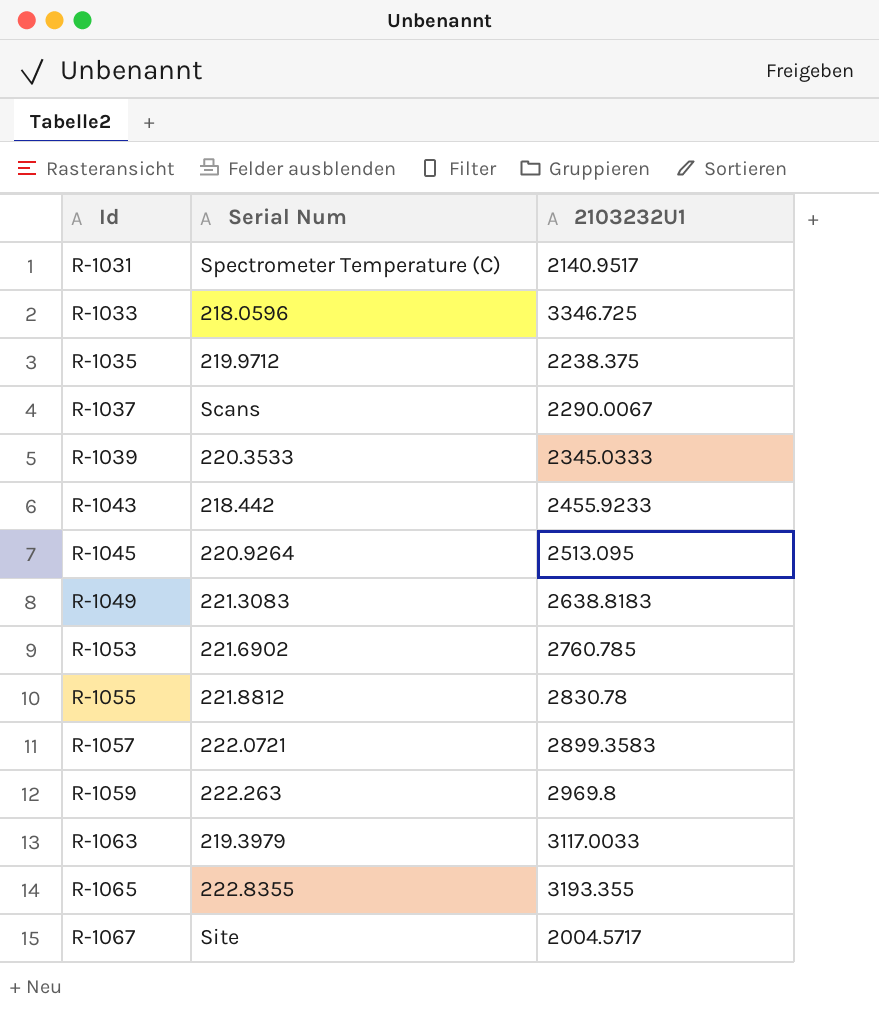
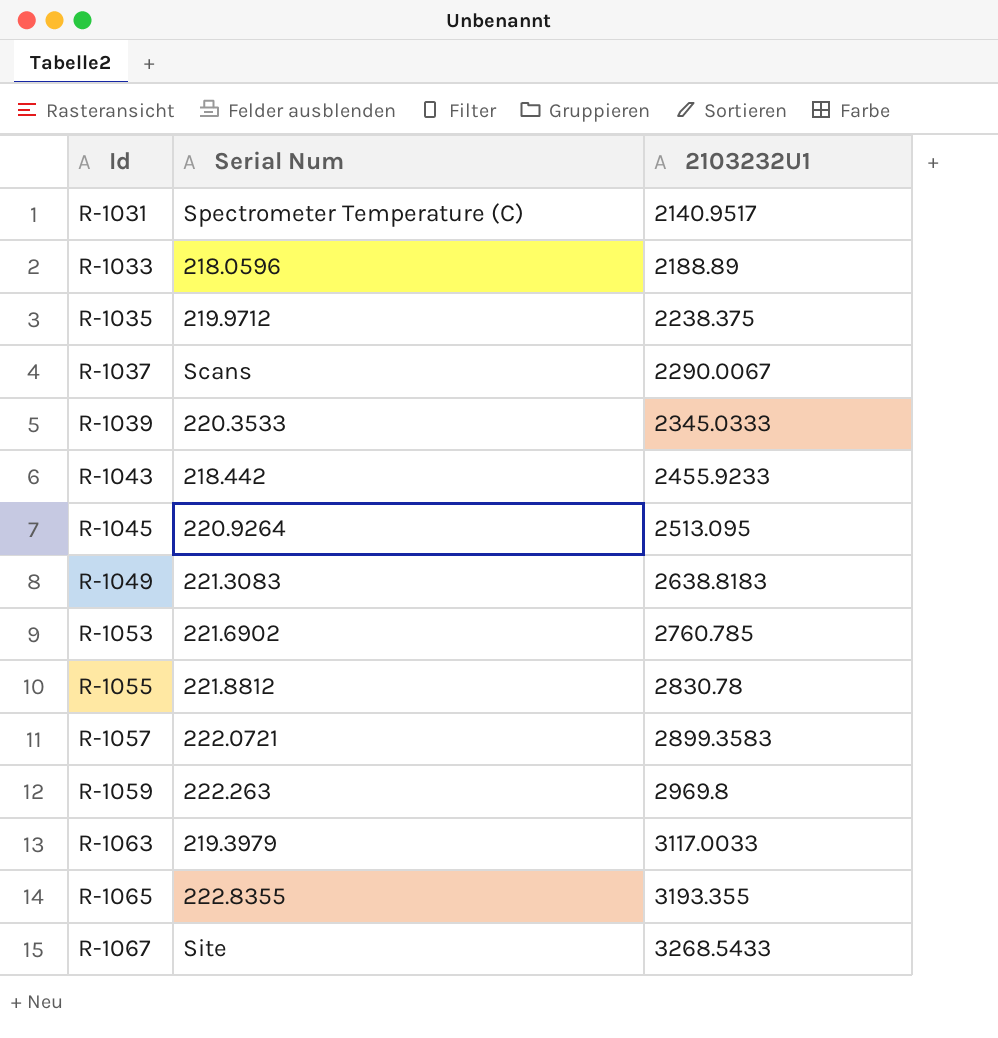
R-1033 | 2103232U1: 3346.725 -> 2188.89
R-1067 | 2103232U1: 2004.5717 -> 3268.5433

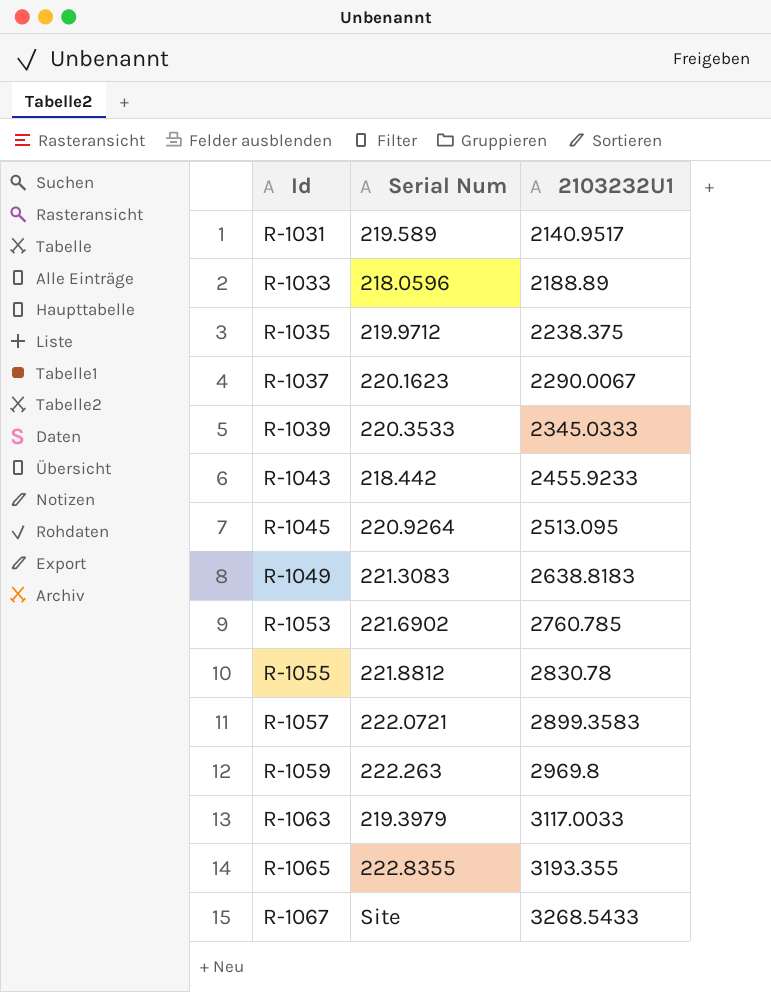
R-1031 | Serial Num: Spectrometer Temperature (C) -> 219.589
R-1037 | Serial Num: Scans -> 220.1623

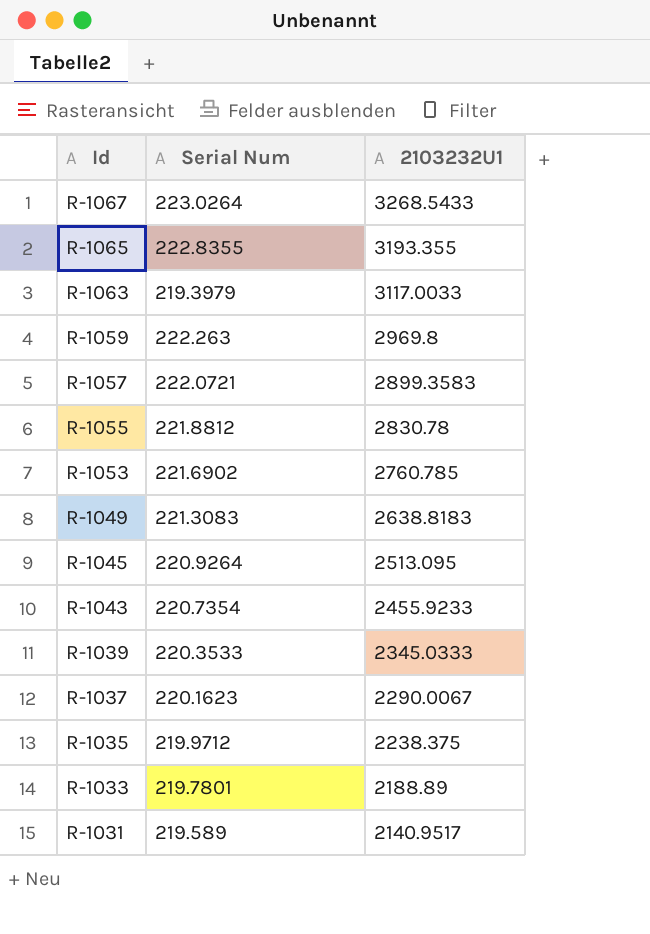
row order: Id ascending -> Id descending
R-1067 | Serial Num: Site -> 223.0264
R-1043 | Serial Num: 218.442 -> 220.7354
R-1033 | Serial Num: 218.0596 -> 219.7801

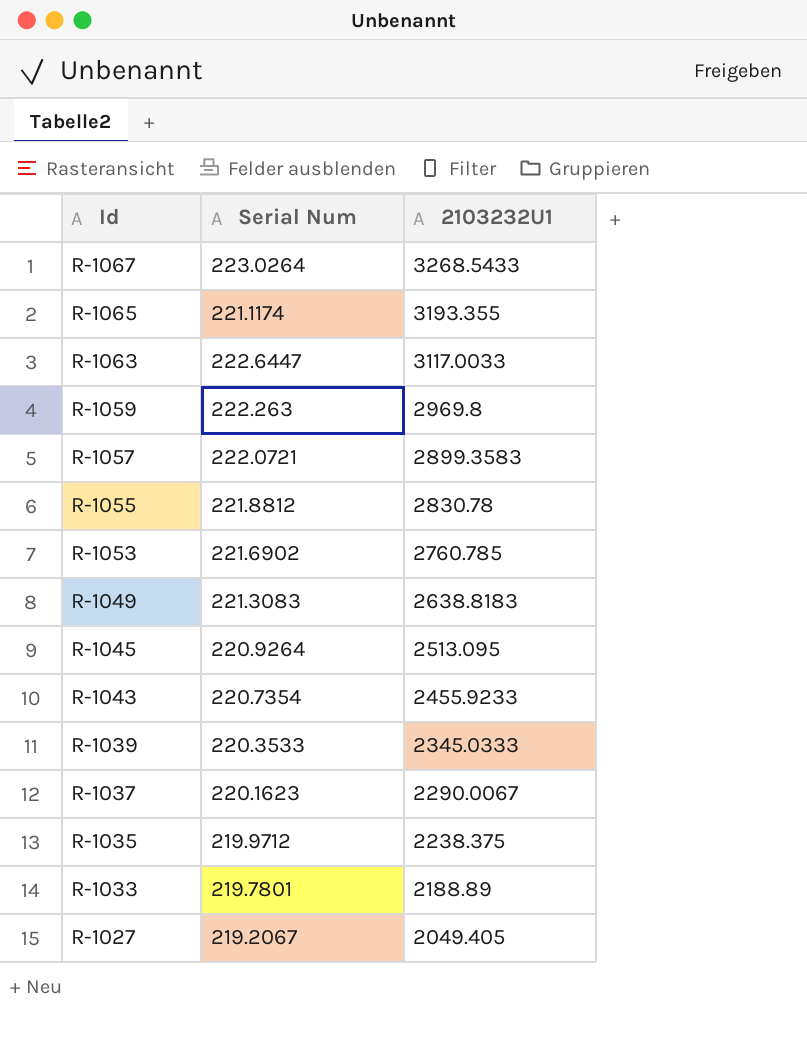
row R-1031: 219.589 | 2140.9517 -> none
R-1065 | Serial Num: 222.8355 -> 221.1174
R-1063 | Serial Num: 219.3979 -> 222.6447
row R-1027: none -> 219.2067 | 2049.405

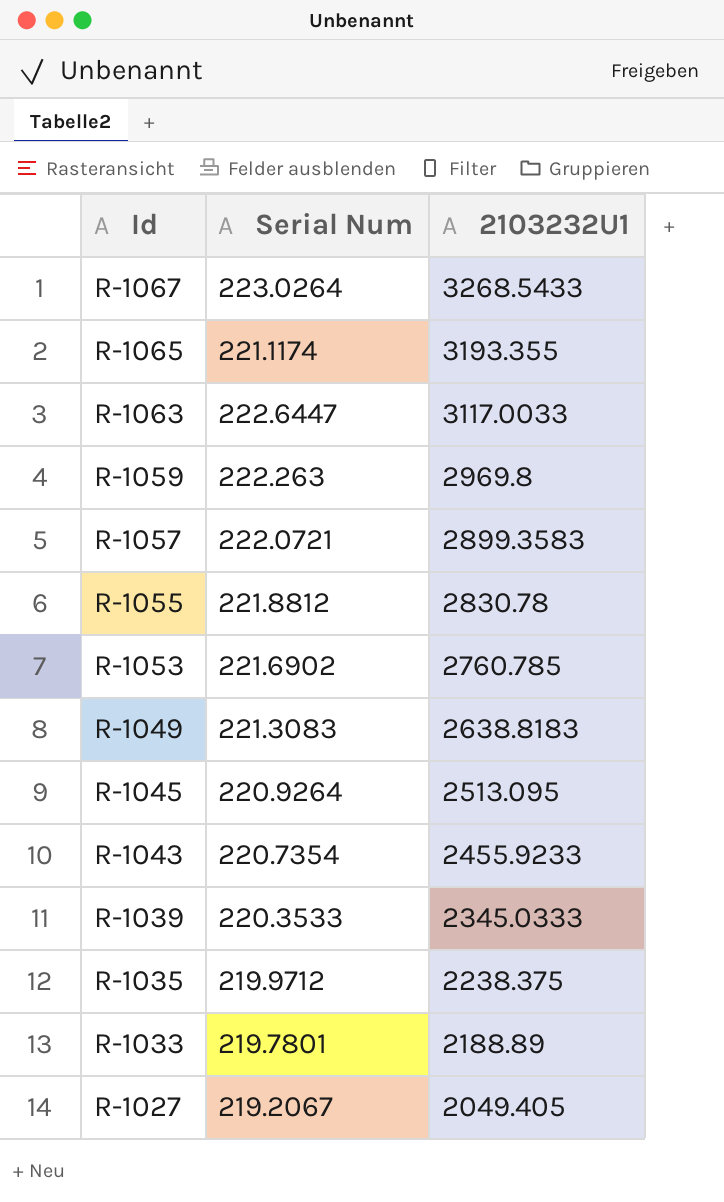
row R-1037: 220.1623 | 2290.0067 -> none

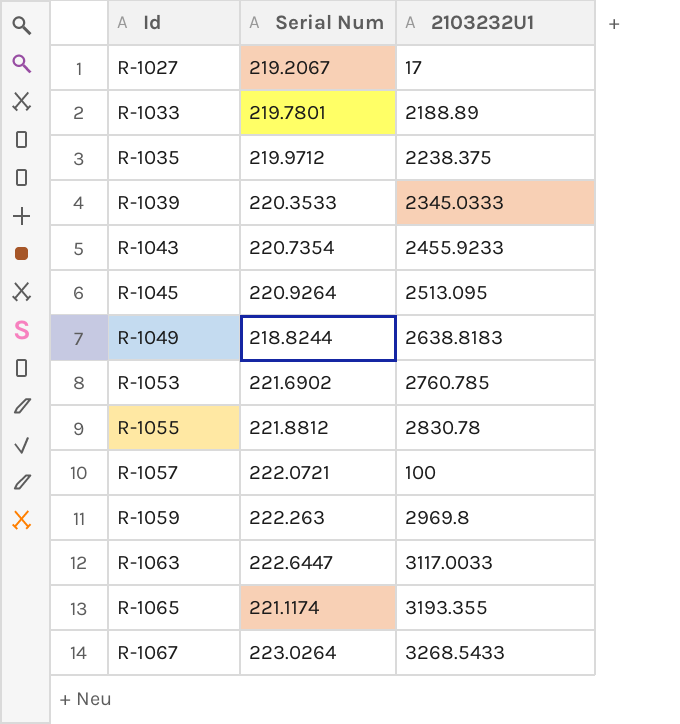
row order: Id descending -> Id ascending
R-1027 | 2103232U1: 2049.405 -> 17
R-1049 | Serial Num: 221.3083 -> 218.8244
R-1057 | 2103232U1: 2899.3583 -> 100

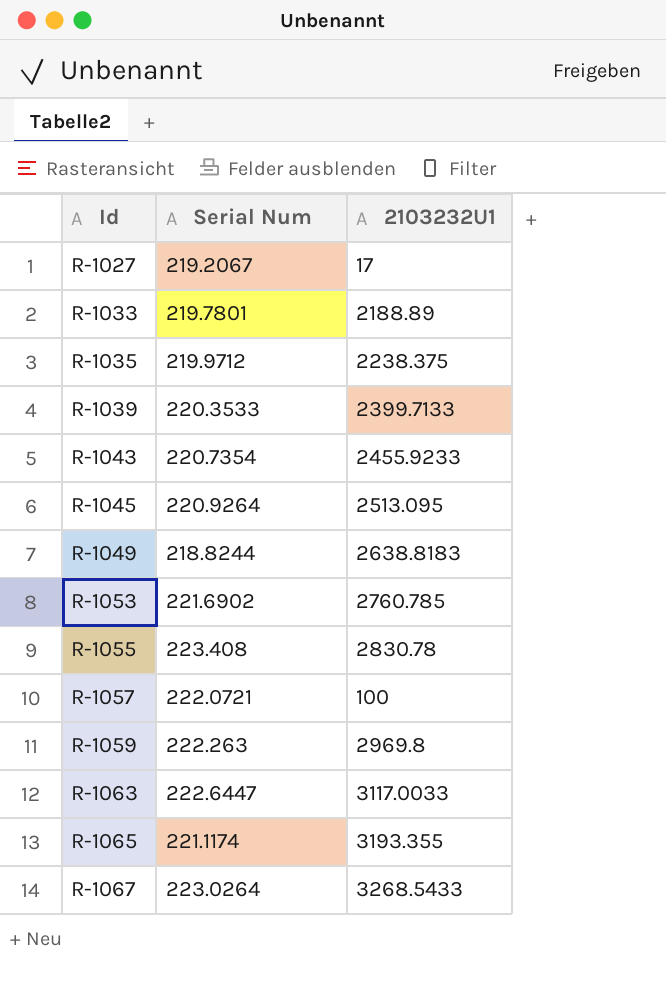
R-1039 | 2103232U1: 2345.0333 -> 2399.7133
R-1055 | Serial Num: 221.8812 -> 223.408

